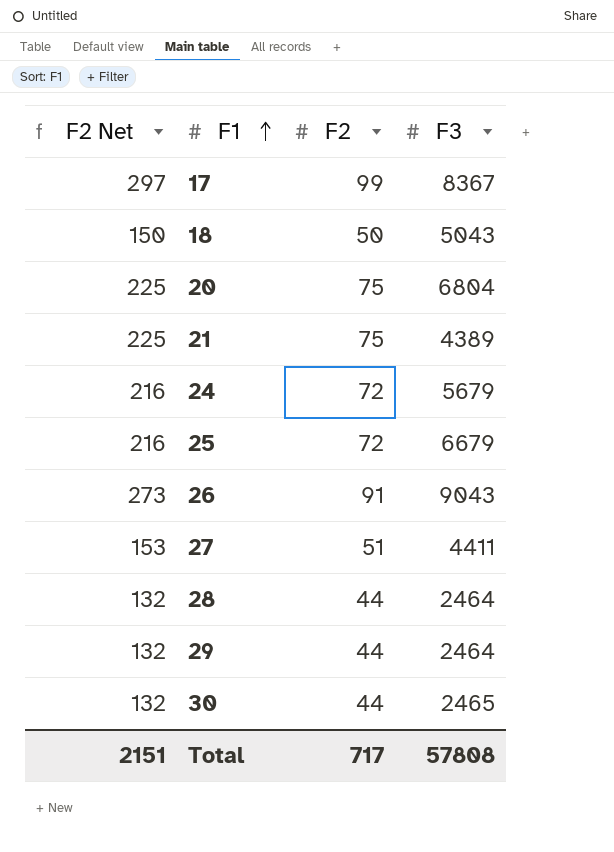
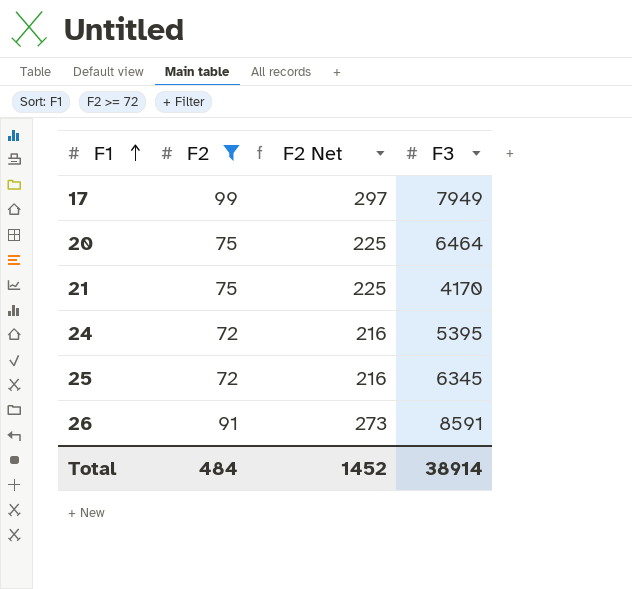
filter: none -> F2 >= 72
column F2 Net | position: 1 -> 3
17 | F3: 8367 -> 7949
20 | F3: 6804 -> 6464
21 | F3: 4389 -> 4170
24 | F3: 5679 -> 5395
25 | F3: 6679 -> 6345
26 | F3: 9043 -> 8591
Total | F2: 717 -> 484
Total | F2 Net: 2151 -> 1452
Total | F3: 57808 -> 38914

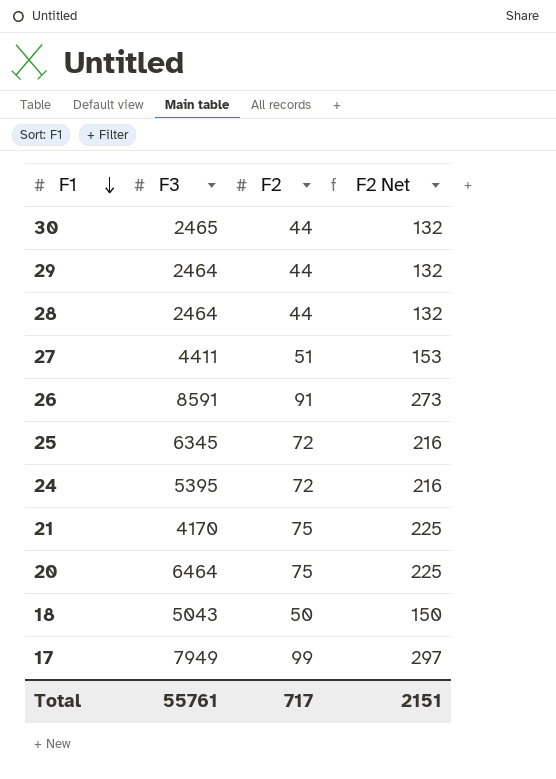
filter: F2 >= 72 -> none
row order: F1 ascending -> F1 descending
column F3 | position: 4 -> 2
Total | F3: 38914 -> 55761
Total | F2: 484 -> 717
Total | F2 Net: 1452 -> 2151

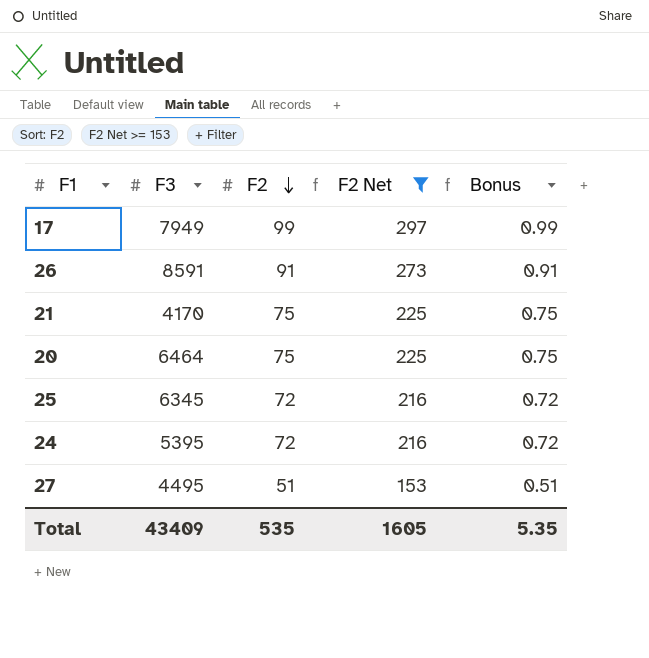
filter: none -> F2 Net >= 153
row order: F1 descending -> F2 descending
column Bonus | formula: none -> [F2] * 0.01
27 | F3: 4411 -> 4495
Total | F3: 55761 -> 43409
Total | F2: 717 -> 535
Total | F2 Net: 2151 -> 1605

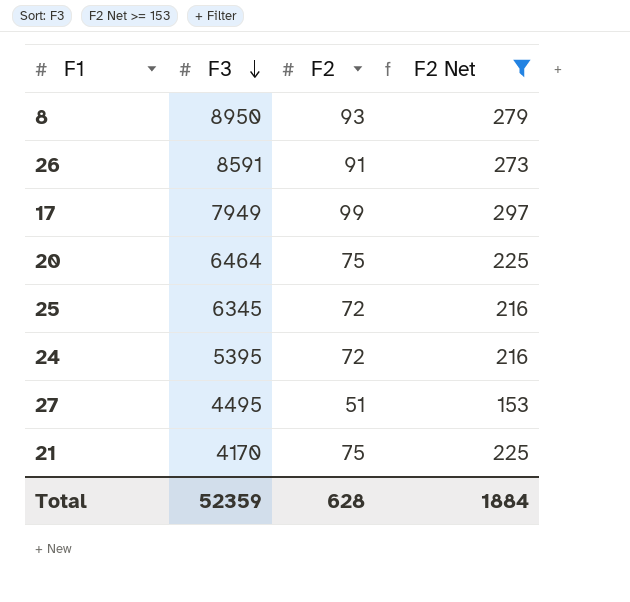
row order: F2 descending -> F3 descending
column Bonus | formula: [F2] * 0.01 -> none
row 8: none -> 8950 | 93 | 279
Total | F3: 43409 -> 52359
Total | F2: 535 -> 628
Total | F2 Net: 1605 -> 1884

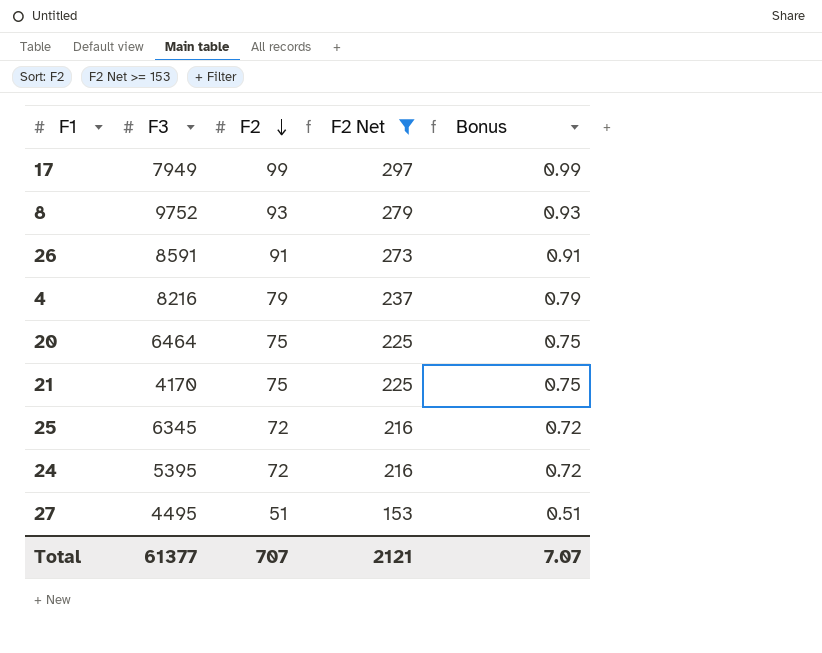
row order: F3 descending -> F2 descending
column Bonus | formula: none -> [F2] * 0.01
8 | F3: 8950 -> 9752
row 4: none -> 8216 | 79 | 237 | 0.79
Total | F3: 52359 -> 61377
Total | F2: 628 -> 707
Total | F2 Net: 1884 -> 2121

